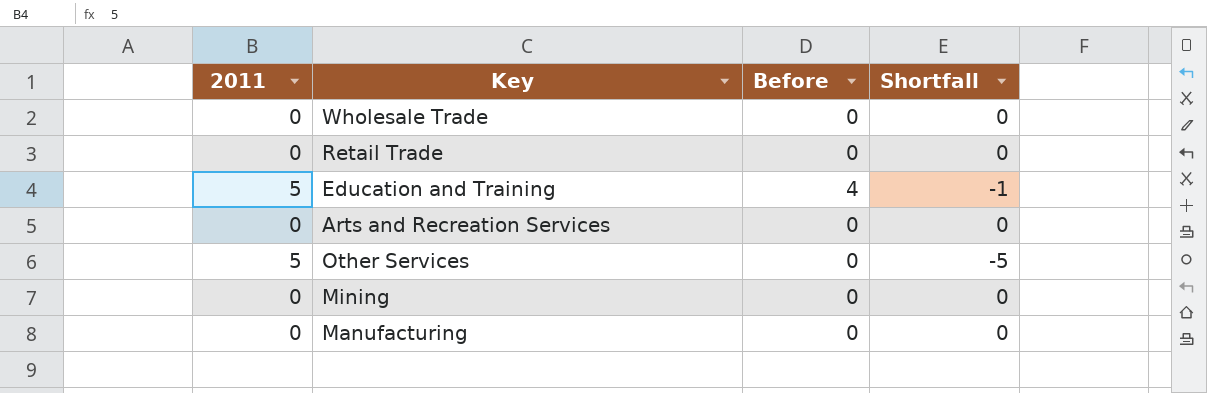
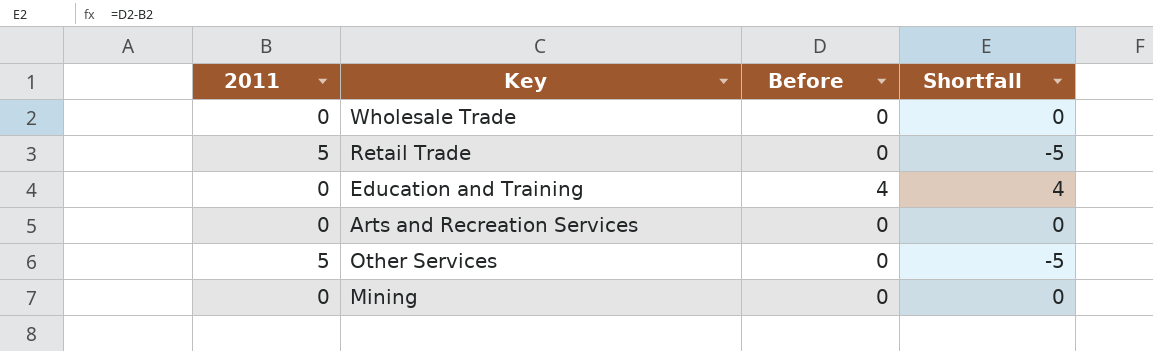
row Manufacturing: 0 | 0 | 0 -> none
Retail Trade | 2011: 0 -> 5
Retail Trade | Shortfall: 0 -> -5
Education and Training | 2011: 5 -> 0
Education and Training | Shortfall: -1 -> 4

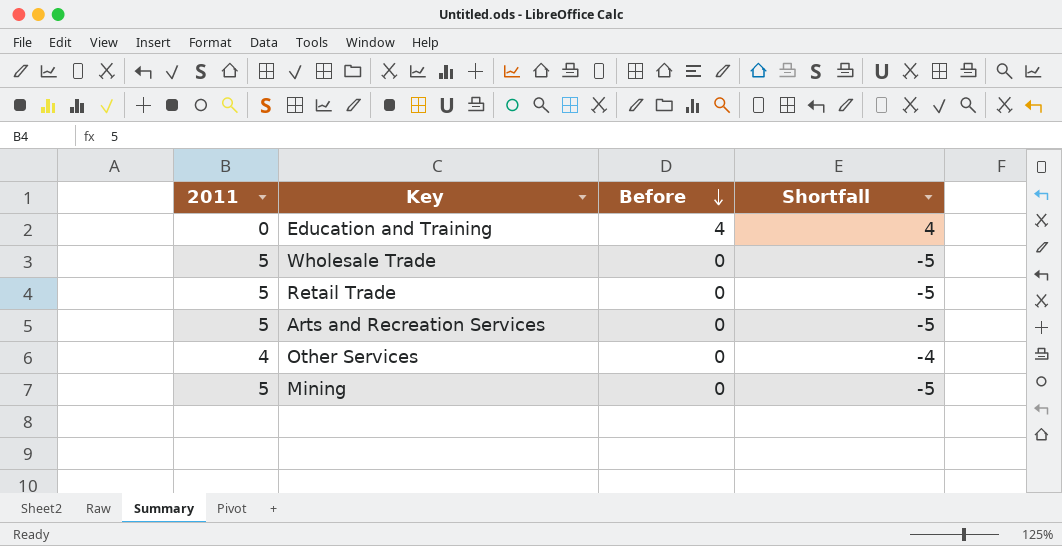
row order: none -> Before descending
Wholesale Trade | 2011: 0 -> 5
Wholesale Trade | Shortfall: 0 -> -5
Arts and Recreation Services | 2011: 0 -> 5
Arts and Recreation Services | Shortfall: 0 -> -5
Other Services | 2011: 5 -> 4
Other Services | Shortfall: -5 -> -4
Mining | 2011: 0 -> 5
Mining | Shortfall: 0 -> -5

